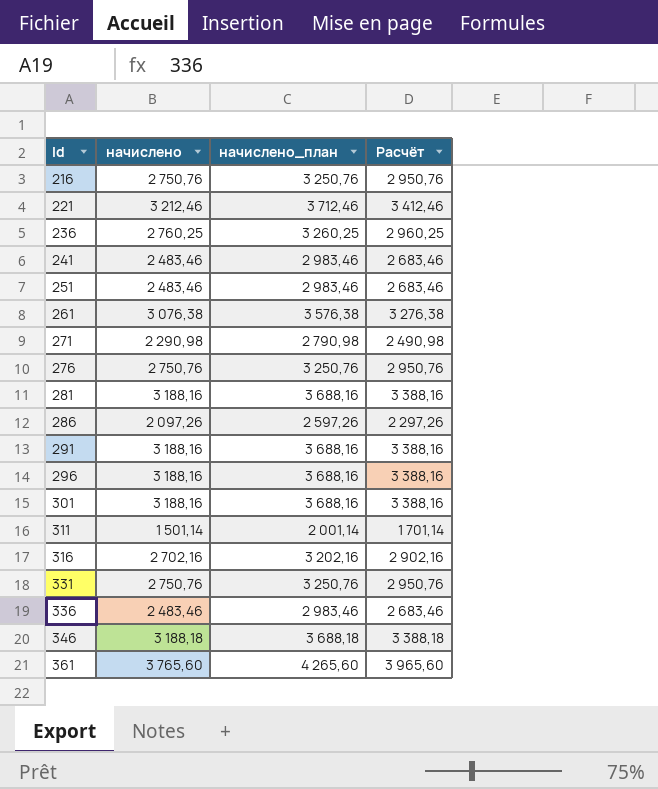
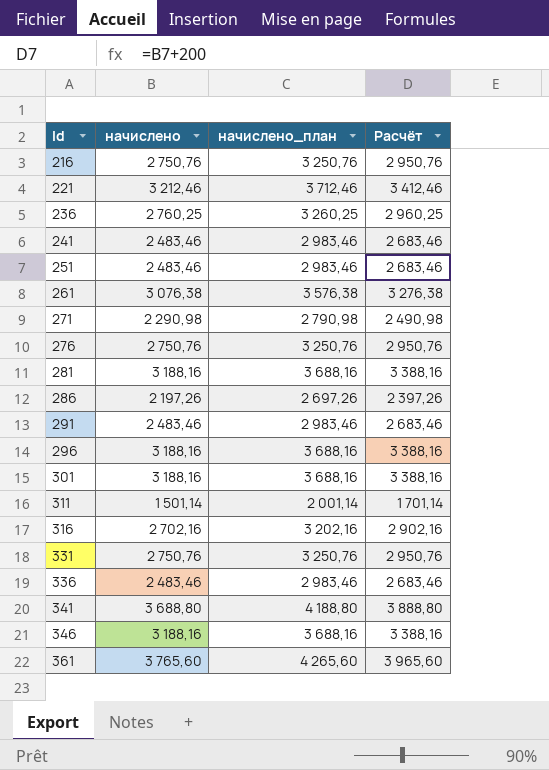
286 | начислено: 2 097,26 -> 2 197,26
286 | начислено_план: 2 597,26 -> 2 697,26
286 | Расчёт: 2 297,26 -> 2 397,26
291 | начислено: 3 188,16 -> 2 483,46
291 | начислено_план: 3 688,16 -> 2 983,46
291 | Расчёт: 3 388,16 -> 2 683,46
row 341: none -> 3 688,80 | 4 188,80 | 3 888,80
346 | начислено: 3 188,18 -> 3 188,16
346 | начислено_план: 3 688,18 -> 3 688,16
346 | Расчёт: 3 388,18 -> 3 388,16

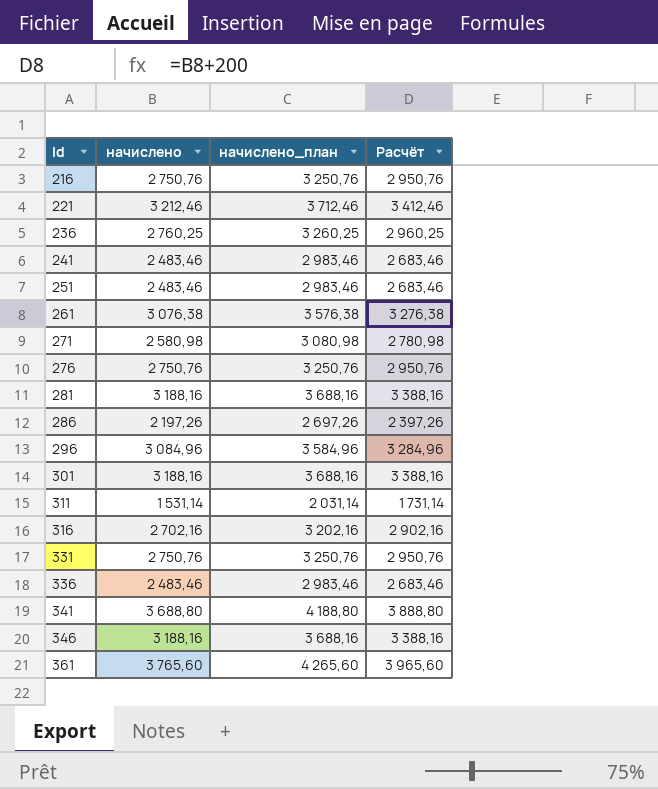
row 291: 2 483,46 | 2 983,46 | 2 683,46 -> none
271 | начислено: 2 290,98 -> 2 580,98
271 | начислено_план: 2 790,98 -> 3 080,98
271 | Расчёт: 2 490,98 -> 2 780,98
296 | начислено: 3 188,16 -> 3 084,96
296 | начислено_план: 3 688,16 -> 3 584,96
296 | Расчёт: 3 388,16 -> 3 284,96
311 | начислено: 1 501,14 -> 1 531,14
311 | начислено_план: 2 001,14 -> 2 031,14
311 | Расчёт: 1 701,14 -> 1 731,14

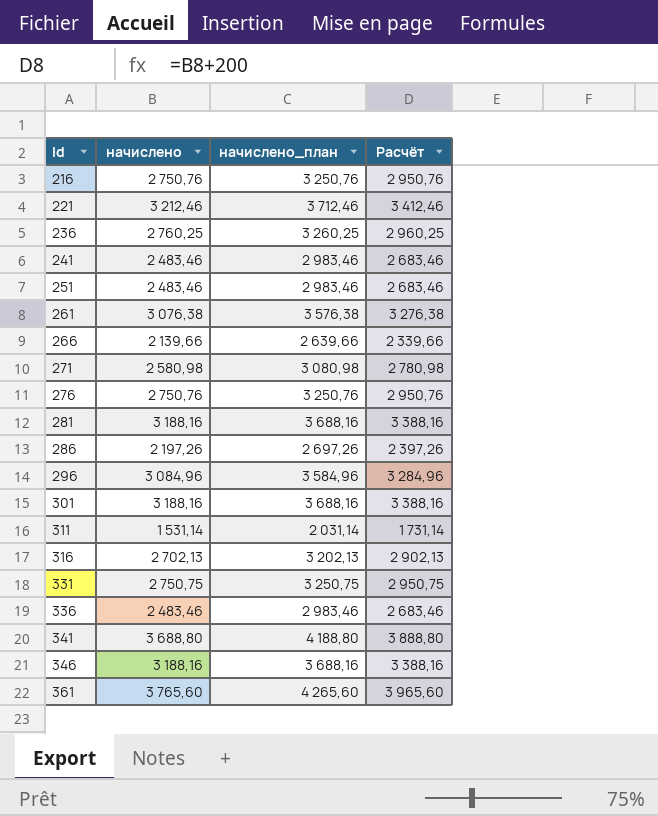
row 266: none -> 2 139,66 | 2 639,66 | 2 339,66
316 | начислено: 2 702,16 -> 2 702,13
316 | начислено_план: 3 202,16 -> 3 202,13
316 | Расчёт: 2 902,16 -> 2 902,13
331 | начислено: 2 750,76 -> 2 750,75
331 | начислено_план: 3 250,76 -> 3 250,75
331 | Расчёт: 2 950,76 -> 2 950,75

